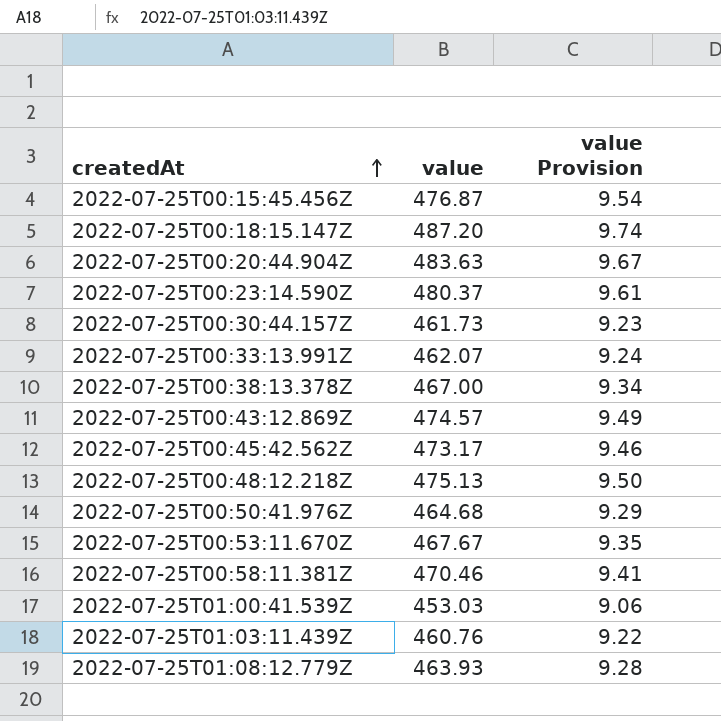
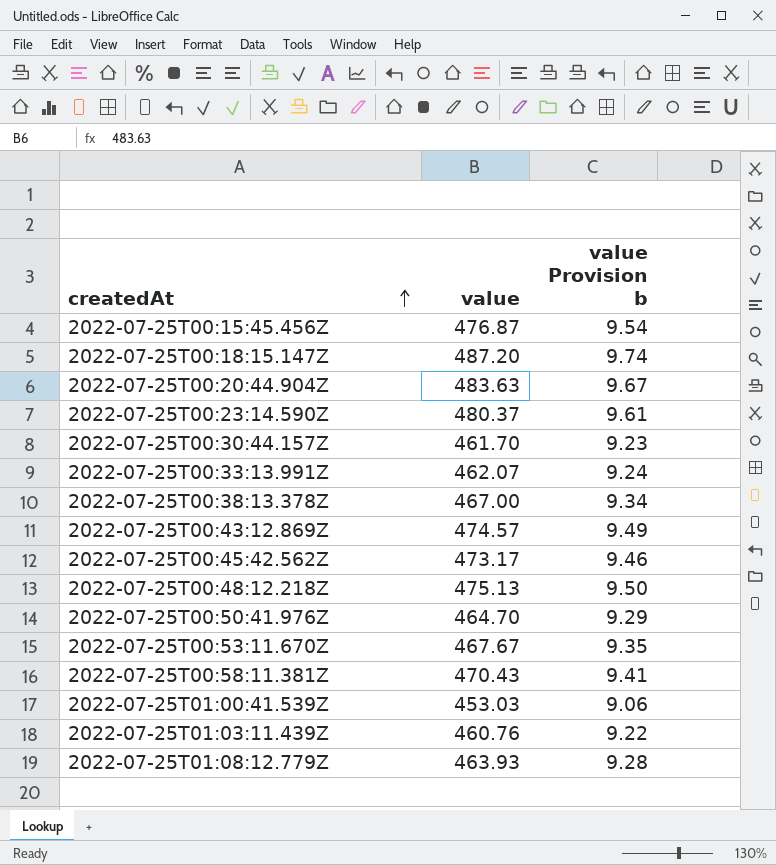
column name: value Provision -> value Provision b
2022-07-25T00:30:44.157Z | value: 461.73 -> 461.70
2022-07-25T00:50:41.976Z | value: 464.68 -> 464.70
2022-07-25T00:58:11.381Z | value: 470.46 -> 470.43

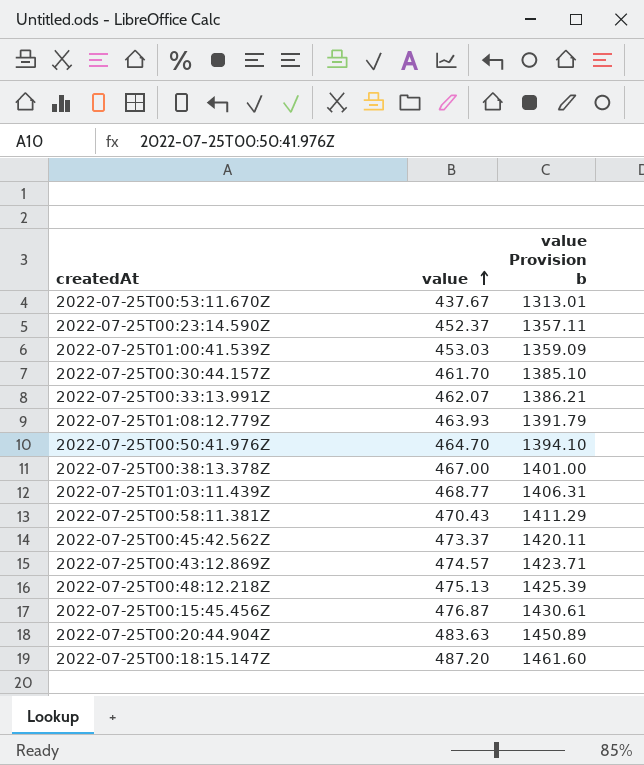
row order: createdAt ascending -> value ascending
column value Provision b | formula: [value] * 0.02 -> [value] * 3
2022-07-25T00:53:11.670Z | value: 467.67 -> 437.67
2022-07-25T00:23:14.590Z | value: 480.37 -> 452.37
2022-07-25T01:03:11.439Z | value: 460.76 -> 468.77
2022-07-25T00:45:42.562Z | value: 473.17 -> 473.37

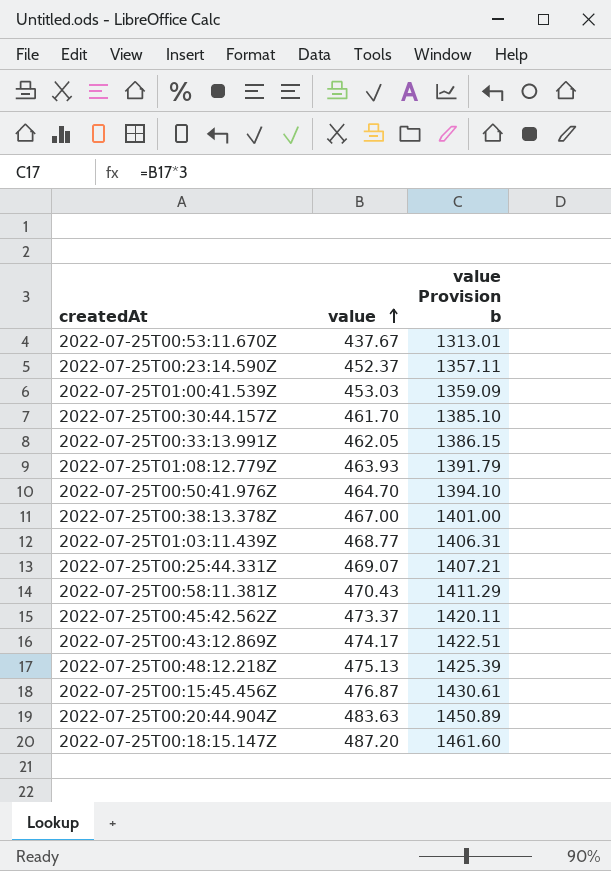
2022-07-25T00:33:13.991Z | value: 462.07 -> 462.05
2022-07-25T00:33:13.991Z | value Provision b: 1386.21 -> 1386.15
row 2022-07-25T00:25:44.331Z: none -> 469.07 | 1407.21
2022-07-25T00:43:12.869Z | value: 474.57 -> 474.17
2022-07-25T00:43:12.869Z | value Provision b: 1423.71 -> 1422.51

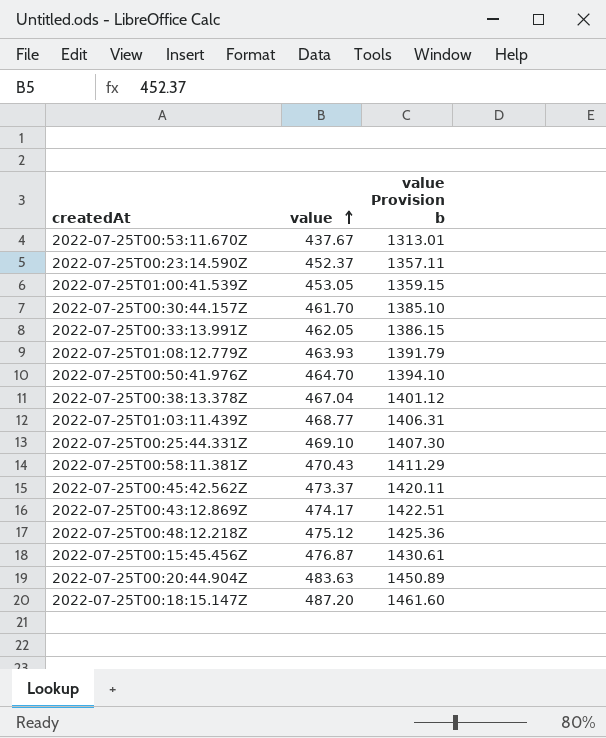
2022-07-25T01:00:41.539Z | value: 453.03 -> 453.05
2022-07-25T01:00:41.539Z | value Provision b: 1359.09 -> 1359.15
2022-07-25T00:38:13.378Z | value: 467.00 -> 467.04
2022-07-25T00:38:13.378Z | value Provision b: 1401.00 -> 1401.12
2022-07-25T00:25:44.331Z | value: 469.07 -> 469.10
2022-07-25T00:25:44.331Z | value Provision b: 1407.21 -> 1407.30
2022-07-25T00:48:12.218Z | value: 475.13 -> 475.12
2022-07-25T00:48:12.218Z | value Provision b: 1425.39 -> 1425.36

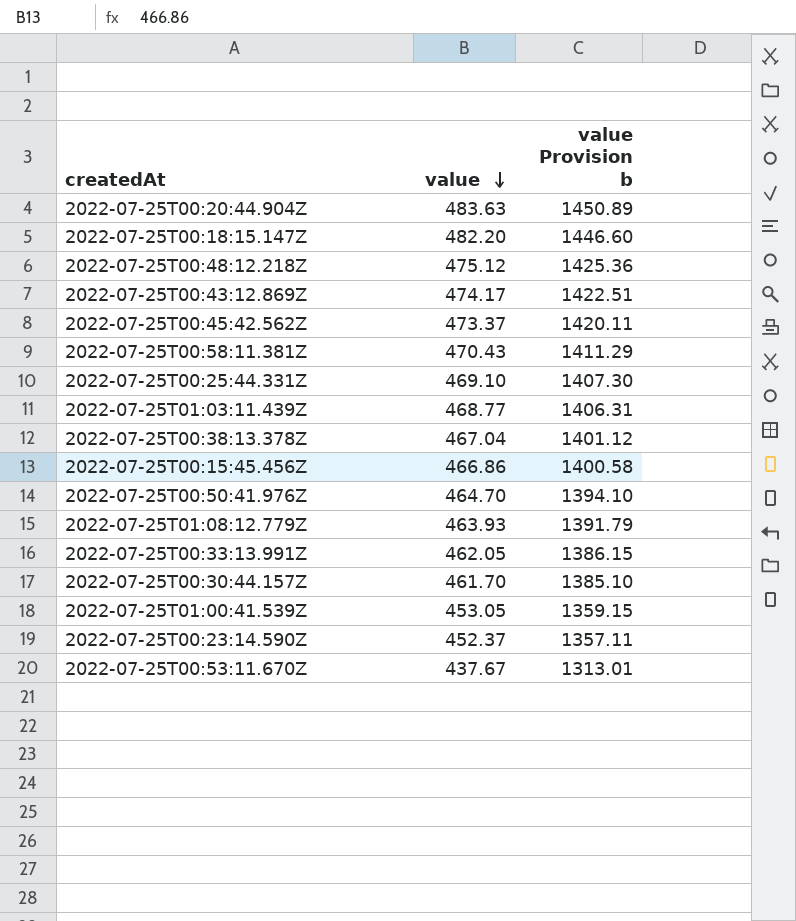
row order: value ascending -> value descending
2022-07-25T00:18:15.147Z | value: 487.20 -> 482.20
2022-07-25T00:18:15.147Z | value Provision b: 1461.60 -> 1446.60
2022-07-25T00:15:45.456Z | value: 476.87 -> 466.86
2022-07-25T00:15:45.456Z | value Provision b: 1430.61 -> 1400.58

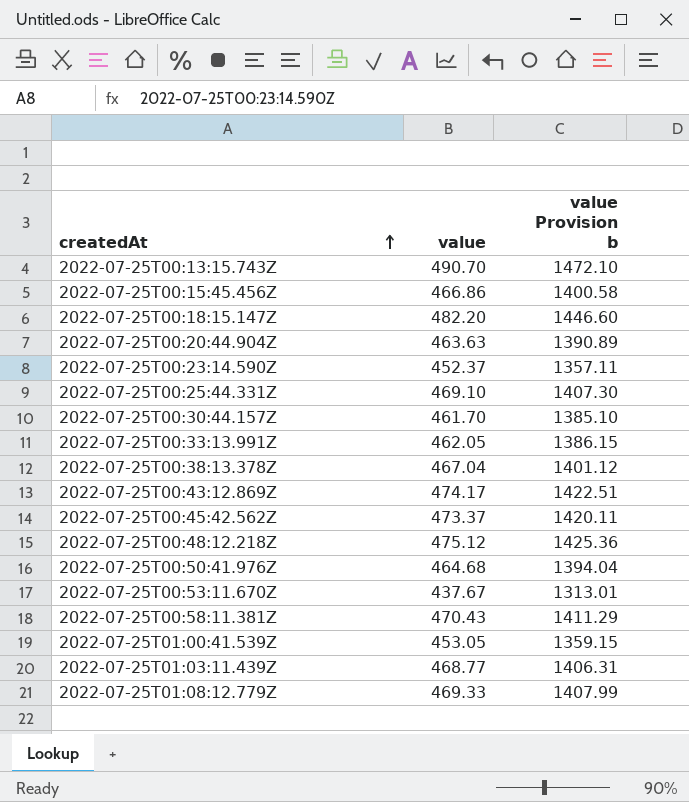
row order: value descending -> createdAt ascending
row 2022-07-25T00:13:15.743Z: none -> 490.70 | 1472.10
2022-07-25T00:20:44.904Z | value: 483.63 -> 463.63
2022-07-25T00:20:44.904Z | value Provision b: 1450.89 -> 1390.89
2022-07-25T00:50:41.976Z | value: 464.70 -> 464.68
2022-07-25T00:50:41.976Z | value Provision b: 1394.10 -> 1394.04
2022-07-25T01:08:12.779Z | value: 463.93 -> 469.33
2022-07-25T01:08:12.779Z | value Provision b: 1391.79 -> 1407.99

